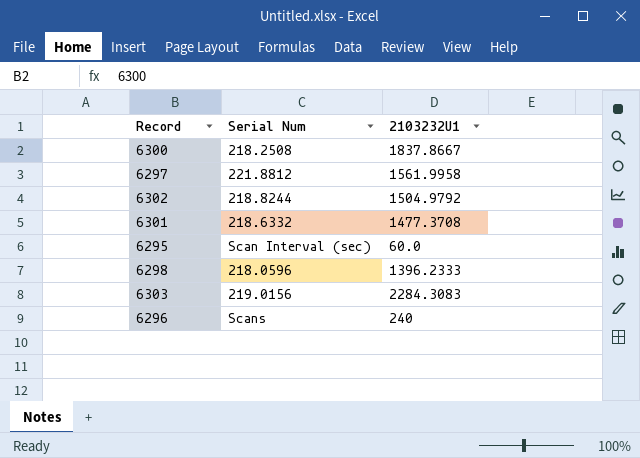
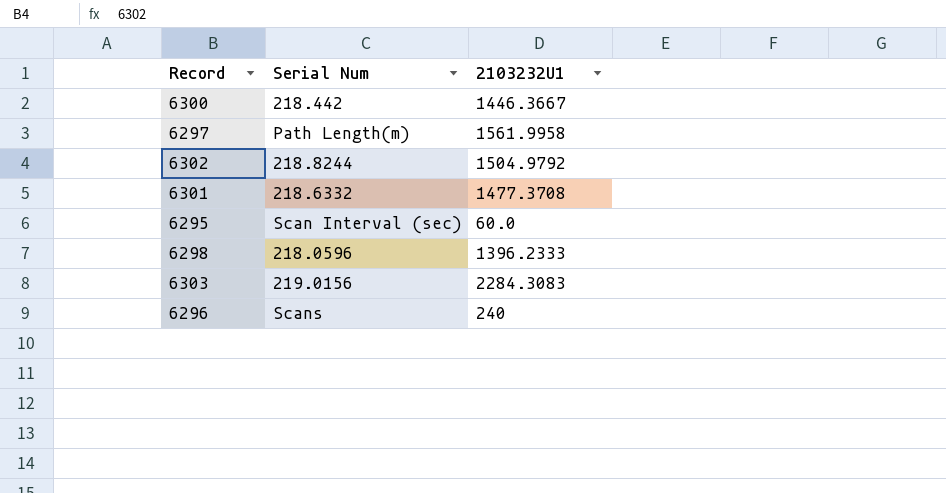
6300 | Serial Num: 218.2508 -> 218.442
6300 | 2103232U1: 1837.8667 -> 1446.3667
6297 | Serial Num: 221.8812 -> Path Length(m)

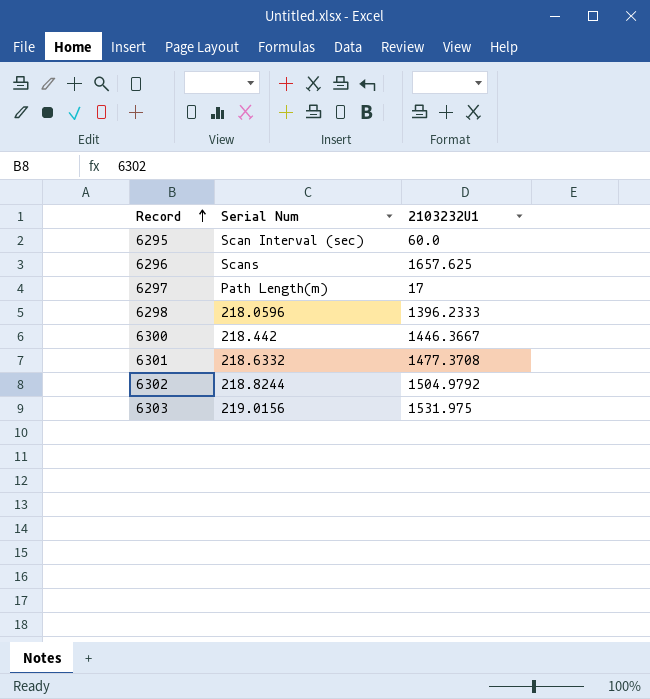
row order: none -> Record ascending
6296 | 2103232U1: 240 -> 1657.625
6297 | 2103232U1: 1561.9958 -> 17
6303 | 2103232U1: 2284.3083 -> 1531.975

